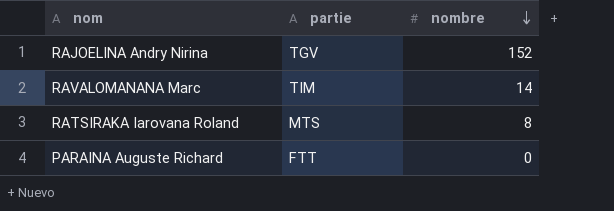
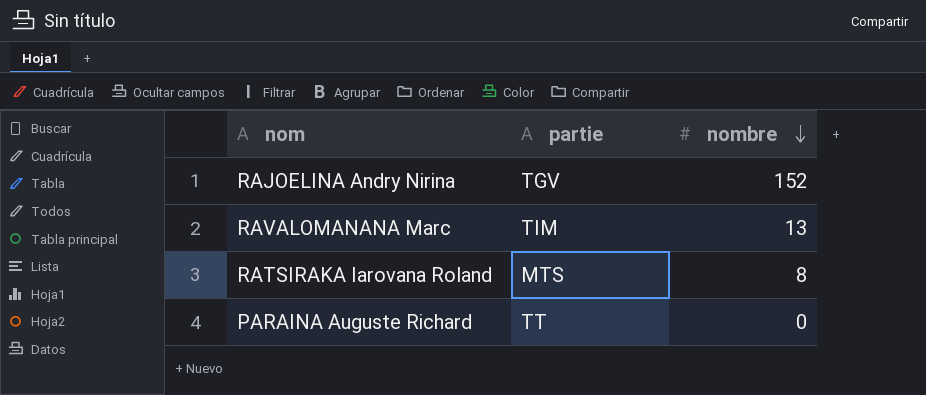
RAVALOMANANA Marc | nombre: 14 -> 13
PARAINA Auguste Richard | partie: FTT -> TT

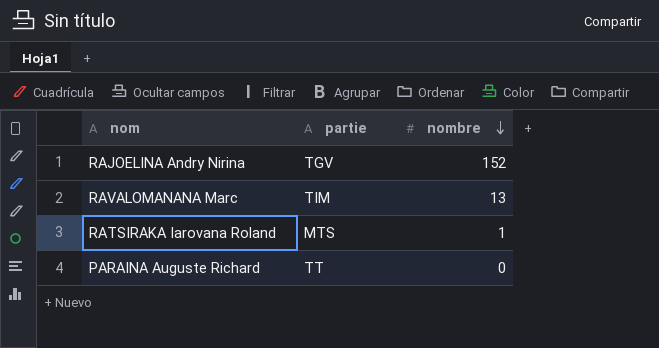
RATSIRAKA Iarovana Roland | nombre: 8 -> 1

